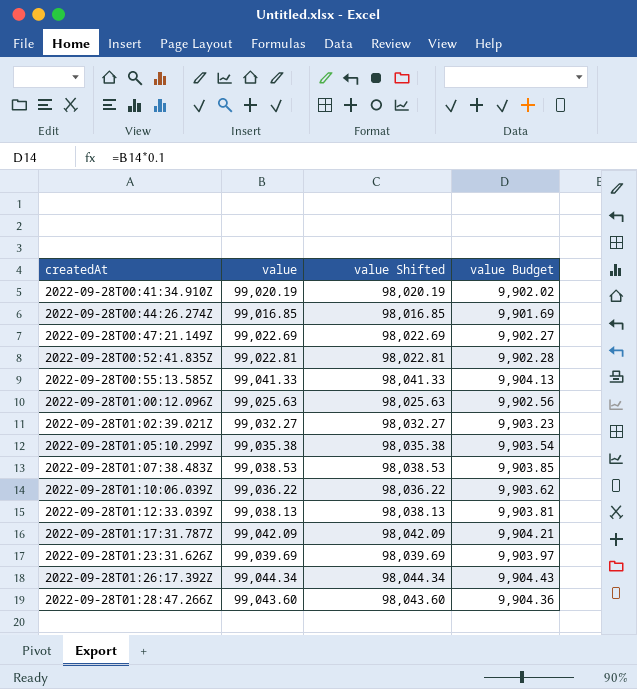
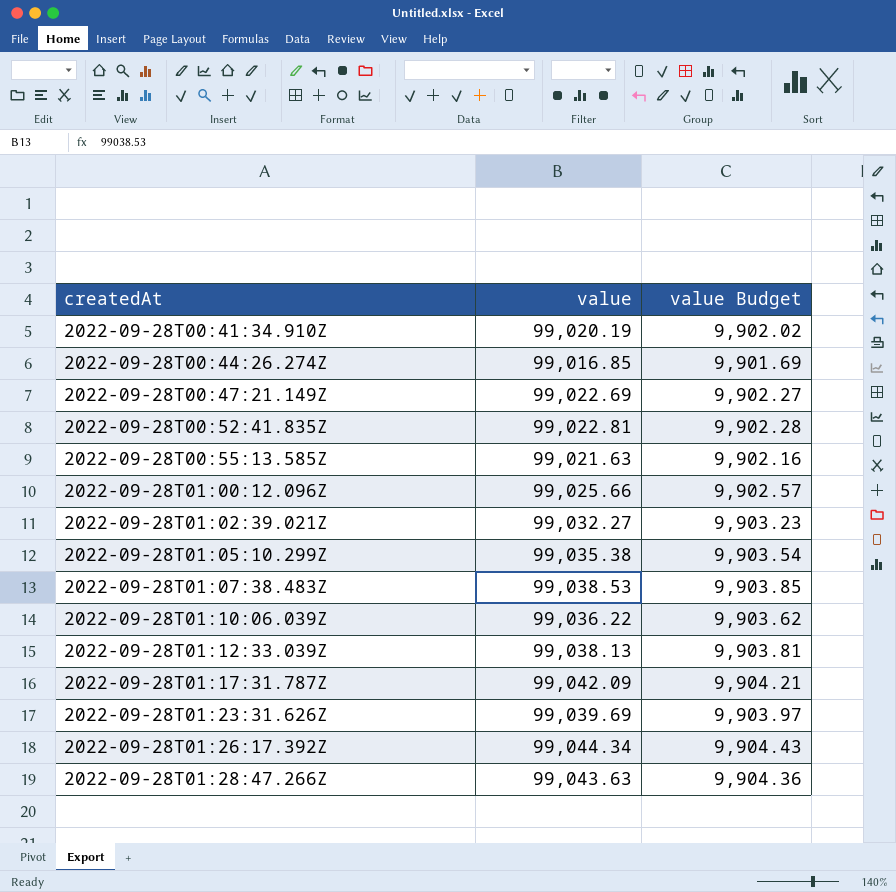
column value Shifted | formula: [value] - 1000 -> none
2022-09-28T00:55:13.585Z | value: 99,041.33 -> 99,021.63
2022-09-28T00:55:13.585Z | value Budget: 9,904.13 -> 9,902.16
2022-09-28T01:00:12.096Z | value: 99,025.63 -> 99,025.66
2022-09-28T01:00:12.096Z | value Budget: 9,902.56 -> 9,902.57
2022-09-28T01:28:47.266Z | value: 99,043.60 -> 99,043.63

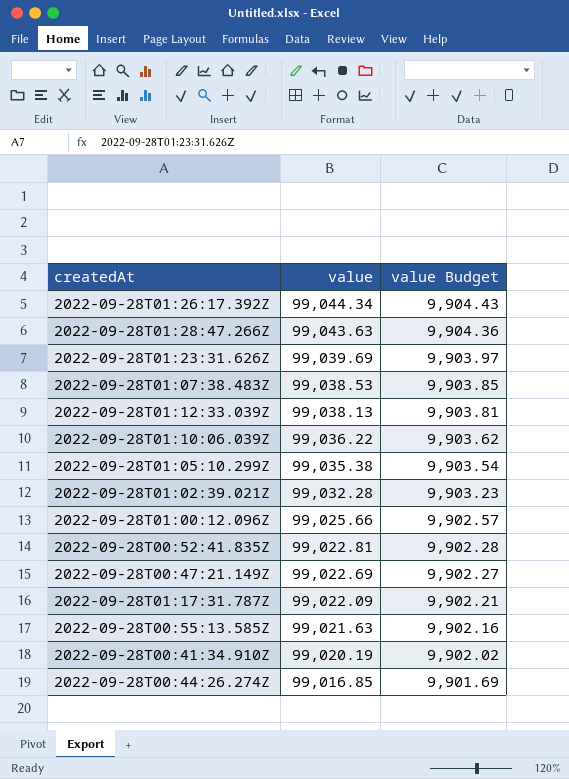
row order: createdAt ascending -> value descending
2022-09-28T01:02:39.021Z | value: 99,032.27 -> 99,032.28
2022-09-28T01:17:31.787Z | value: 99,042.09 -> 99,022.09
2022-09-28T01:17:31.787Z | value Budget: 9,904.21 -> 9,902.21

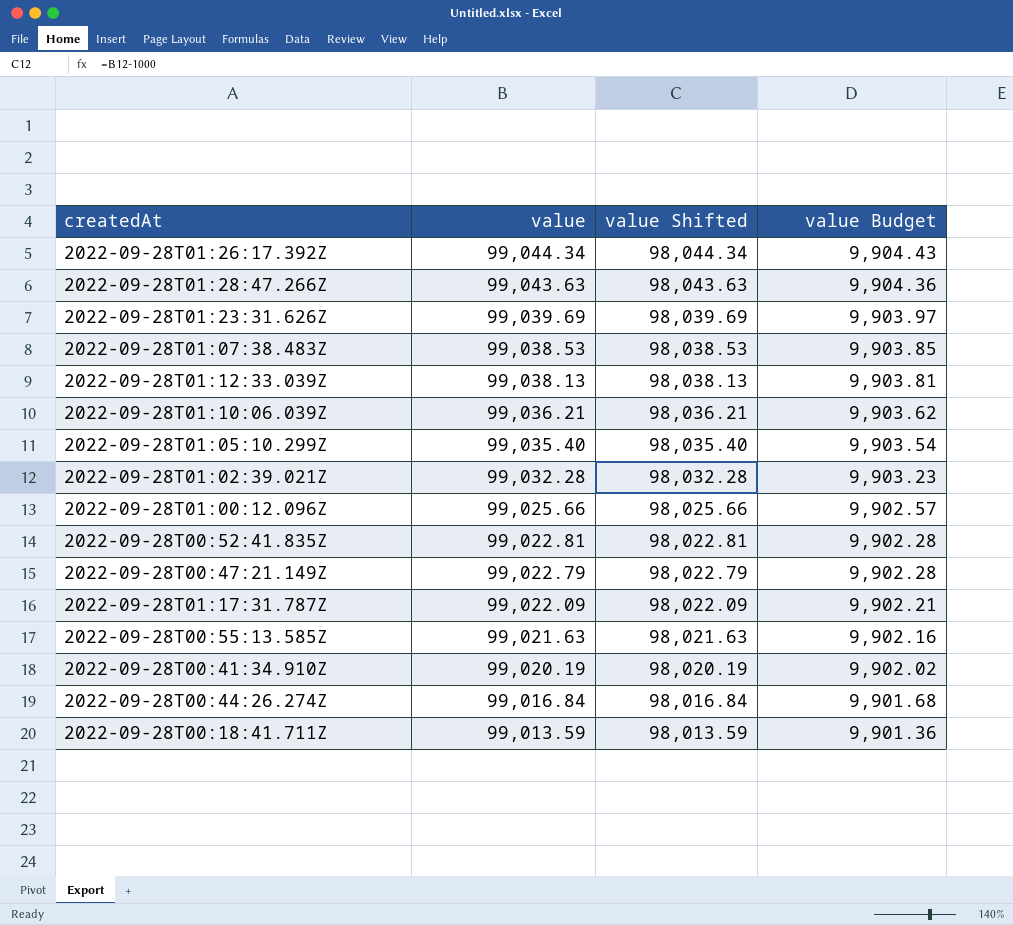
column value Shifted | formula: none -> [value] - 1000
2022-09-28T01:10:06.039Z | value: 99,036.22 -> 99,036.21
2022-09-28T01:05:10.299Z | value: 99,035.38 -> 99,035.40
2022-09-28T00:47:21.149Z | value: 99,022.69 -> 99,022.79
2022-09-28T00:47:21.149Z | value Budget: 9,902.27 -> 9,902.28
2022-09-28T00:44:26.274Z | value: 99,016.85 -> 99,016.84
2022-09-28T00:44:26.274Z | value Budget: 9,901.69 -> 9,901.68
row 2022-09-28T00:18:41.711Z: none -> 99,013.59 | 98,013.59 | 9,901.36

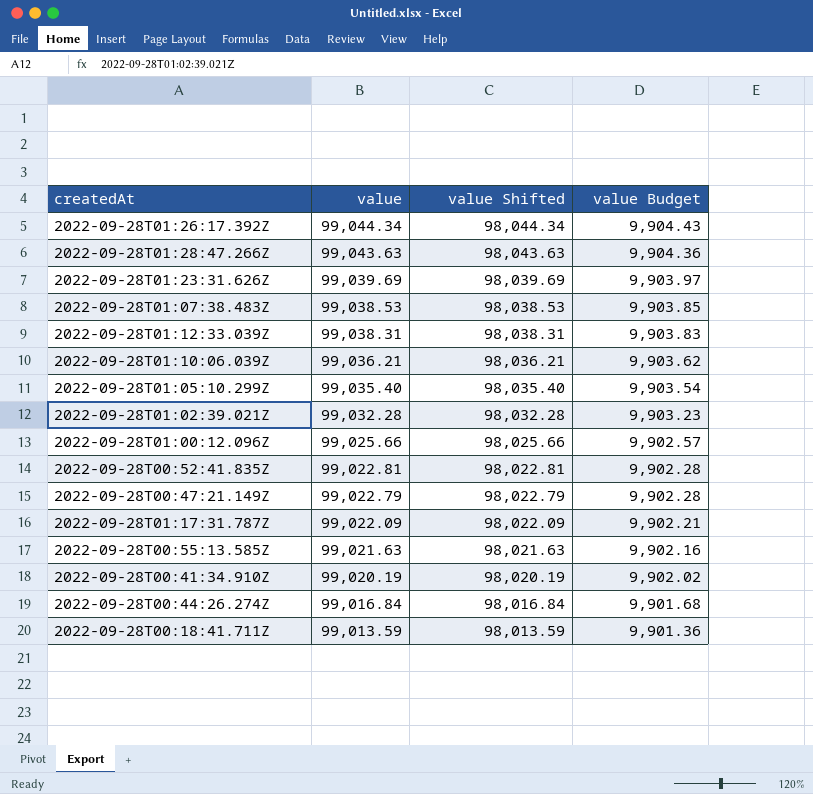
2022-09-28T01:12:33.039Z | value: 99,038.13 -> 99,038.31
2022-09-28T01:12:33.039Z | value Shifted: 98,038.13 -> 98,038.31
2022-09-28T01:12:33.039Z | value Budget: 9,903.81 -> 9,903.83

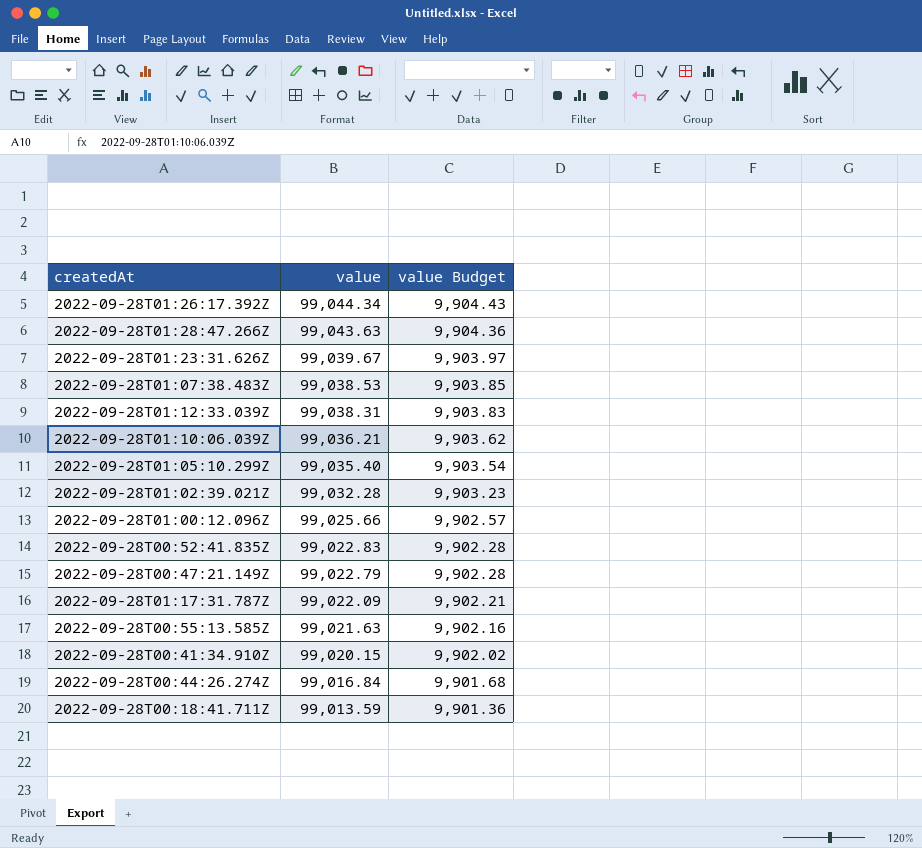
column value Shifted | formula: [value] - 1000 -> none
2022-09-28T01:23:31.626Z | value: 99,039.69 -> 99,039.67
2022-09-28T00:52:41.835Z | value: 99,022.81 -> 99,022.83
2022-09-28T00:41:34.910Z | value: 99,020.19 -> 99,020.15

